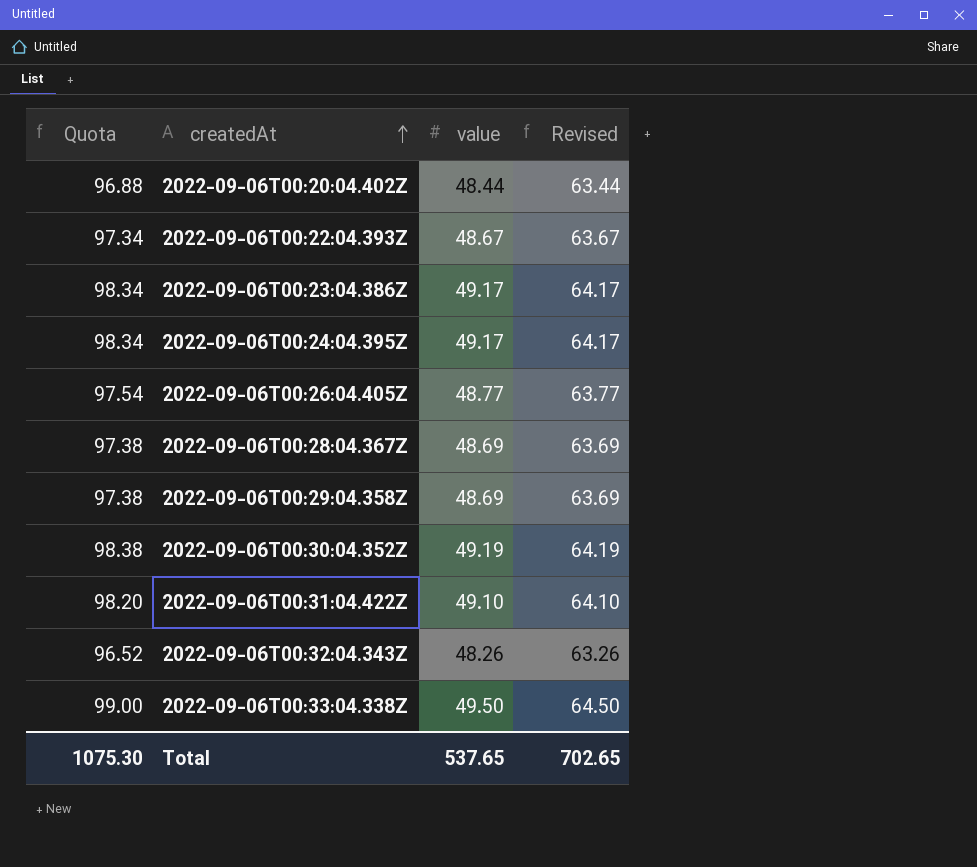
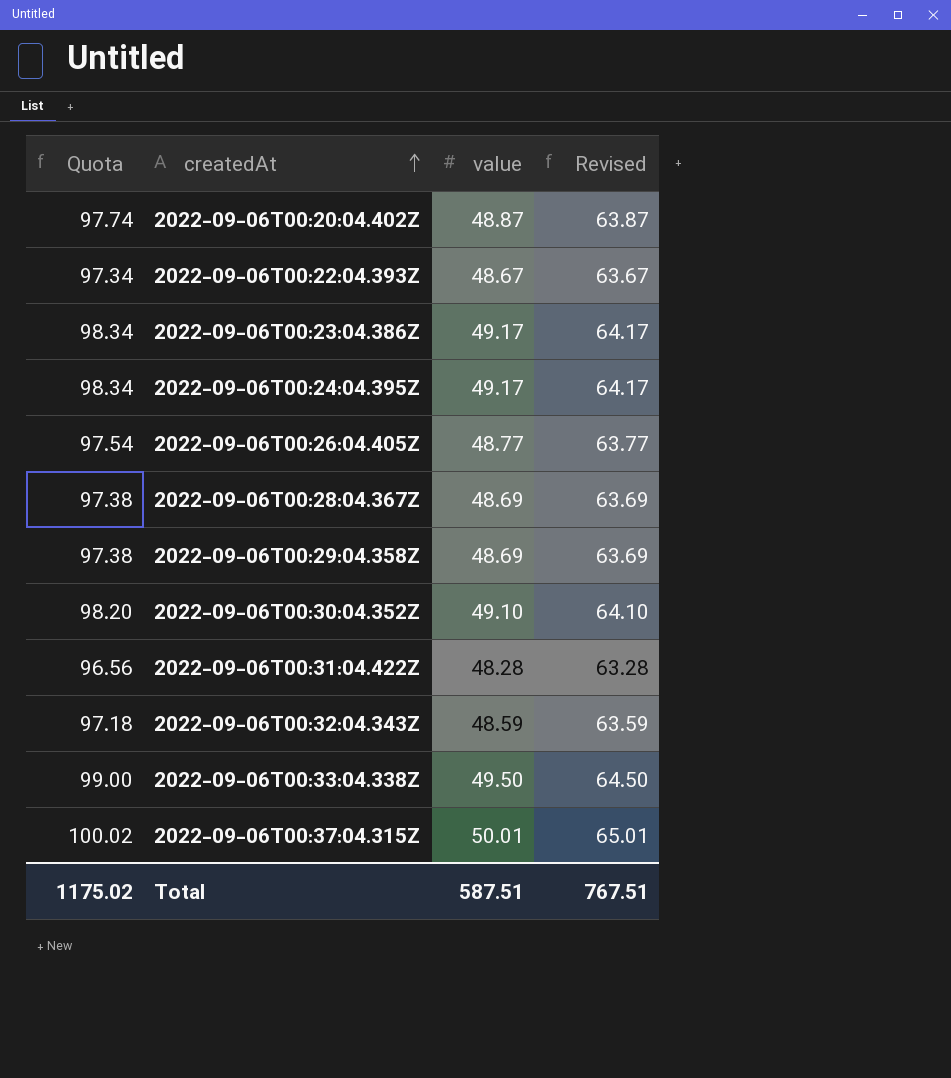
2022-09-06T00:20:04.402Z | Quota: 96.88 -> 97.74
2022-09-06T00:20:04.402Z | value: 48.44 -> 48.87
2022-09-06T00:20:04.402Z | Revised: 63.44 -> 63.87
2022-09-06T00:30:04.352Z | Quota: 98.38 -> 98.20
2022-09-06T00:30:04.352Z | value: 49.19 -> 49.10
2022-09-06T00:30:04.352Z | Revised: 64.19 -> 64.10
2022-09-06T00:31:04.422Z | Quota: 98.20 -> 96.56
2022-09-06T00:31:04.422Z | value: 49.10 -> 48.28
2022-09-06T00:31:04.422Z | Revised: 64.10 -> 63.28
2022-09-06T00:32:04.343Z | Quota: 96.52 -> 97.18
2022-09-06T00:32:04.343Z | value: 48.26 -> 48.59
2022-09-06T00:32:04.343Z | Revised: 63.26 -> 63.59
row 2022-09-06T00:37:04.315Z: none -> 100.02 | 50.01 | 65.01
Total | Quota: 1075.30 -> 1175.02
Total | value: 537.65 -> 587.51
Total | Revised: 702.65 -> 767.51

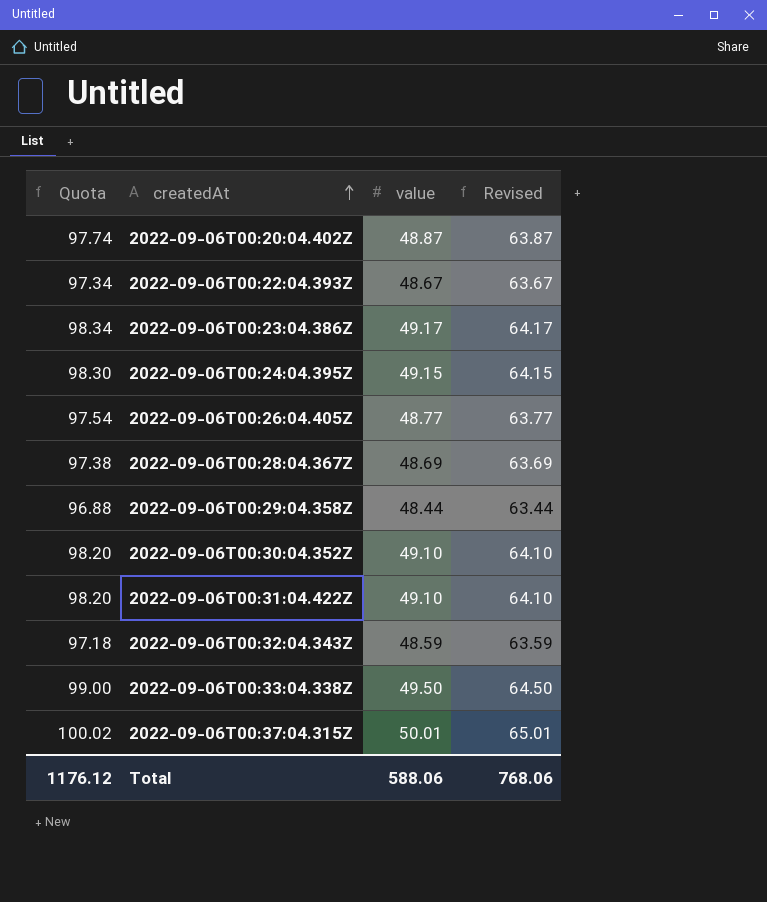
2022-09-06T00:24:04.395Z | Quota: 98.34 -> 98.30
2022-09-06T00:24:04.395Z | value: 49.17 -> 49.15
2022-09-06T00:24:04.395Z | Revised: 64.17 -> 64.15
2022-09-06T00:29:04.358Z | Quota: 97.38 -> 96.88
2022-09-06T00:29:04.358Z | value: 48.69 -> 48.44
2022-09-06T00:29:04.358Z | Revised: 63.69 -> 63.44
2022-09-06T00:31:04.422Z | Quota: 96.56 -> 98.20
2022-09-06T00:31:04.422Z | value: 48.28 -> 49.10
2022-09-06T00:31:04.422Z | Revised: 63.28 -> 64.10
Total | Quota: 1175.02 -> 1176.12
Total | value: 587.51 -> 588.06
Total | Revised: 767.51 -> 768.06

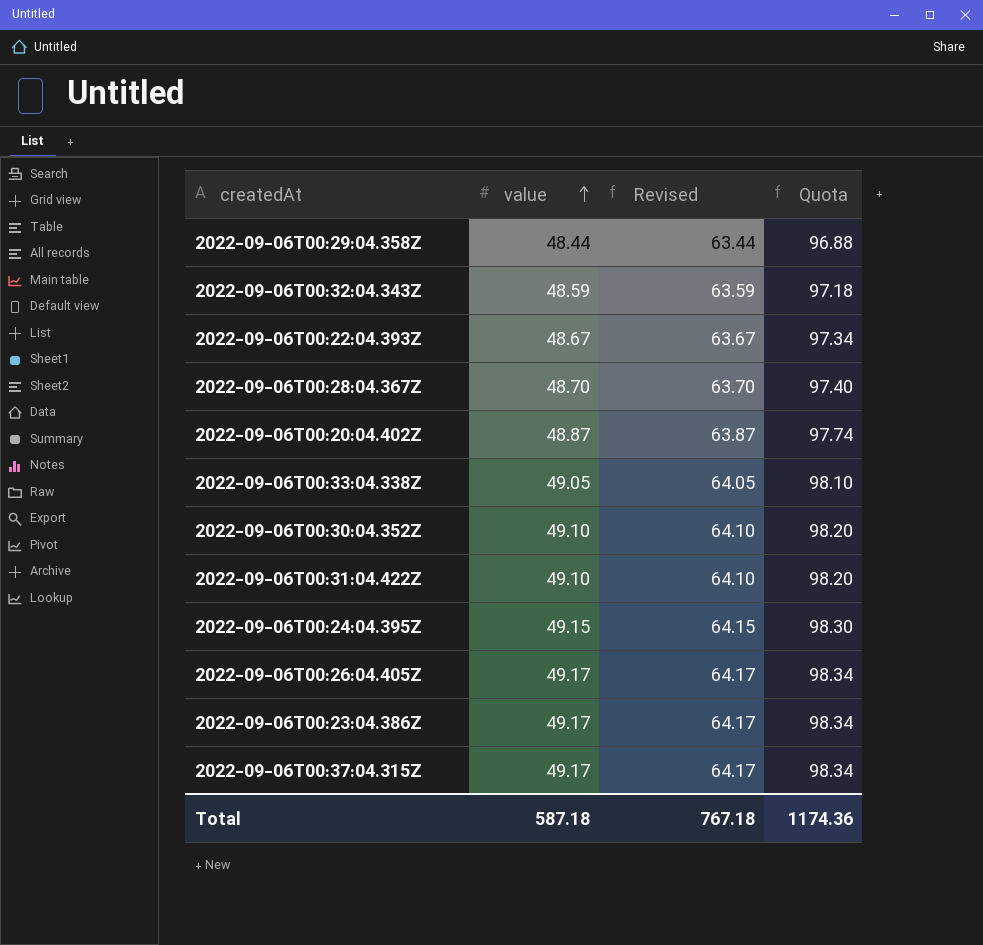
row order: createdAt ascending -> value ascending
column Quota | position: 1 -> 4
2022-09-06T00:28:04.367Z | value: 48.69 -> 48.70
2022-09-06T00:28:04.367Z | Revised: 63.69 -> 63.70
2022-09-06T00:28:04.367Z | Quota: 97.38 -> 97.40
2022-09-06T00:33:04.338Z | value: 49.50 -> 49.05
2022-09-06T00:33:04.338Z | Revised: 64.50 -> 64.05
2022-09-06T00:33:04.338Z | Quota: 99.00 -> 98.10
2022-09-06T00:26:04.405Z | value: 48.77 -> 49.17
2022-09-06T00:26:04.405Z | Revised: 63.77 -> 64.17
2022-09-06T00:26:04.405Z | Quota: 97.54 -> 98.34
2022-09-06T00:37:04.315Z | value: 50.01 -> 49.17
2022-09-06T00:37:04.315Z | Revised: 65.01 -> 64.17
2022-09-06T00:37:04.315Z | Quota: 100.02 -> 98.34
Total | value: 588.06 -> 587.18
Total | Revised: 768.06 -> 767.18
Total | Quota: 1176.12 -> 1174.36

